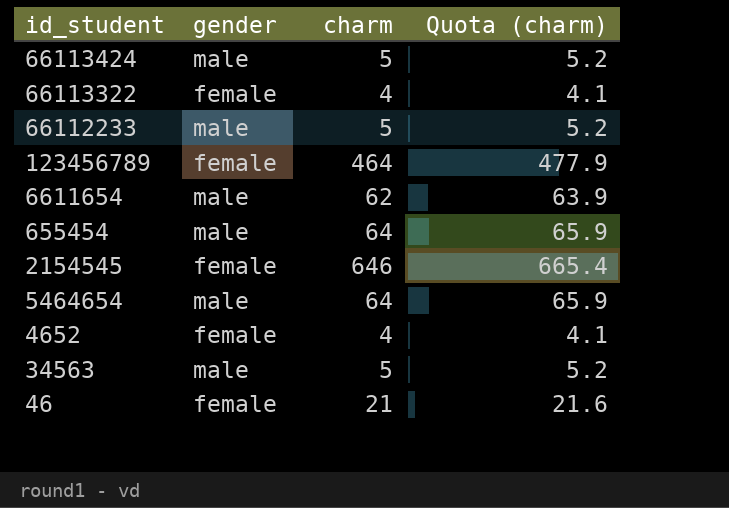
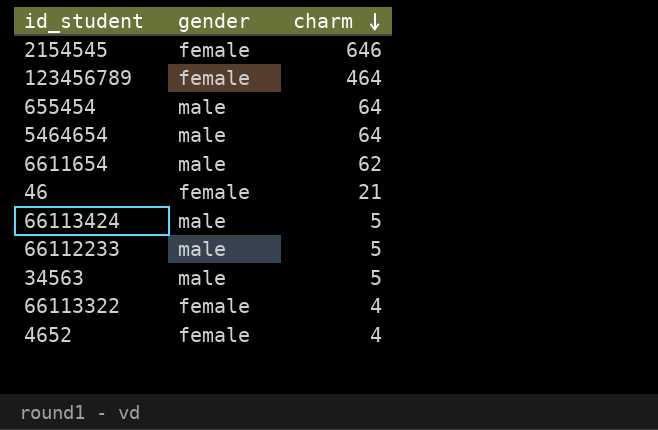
row order: none -> charm descending
column Quota (charm) | formula: [charm] * 1.03 -> none

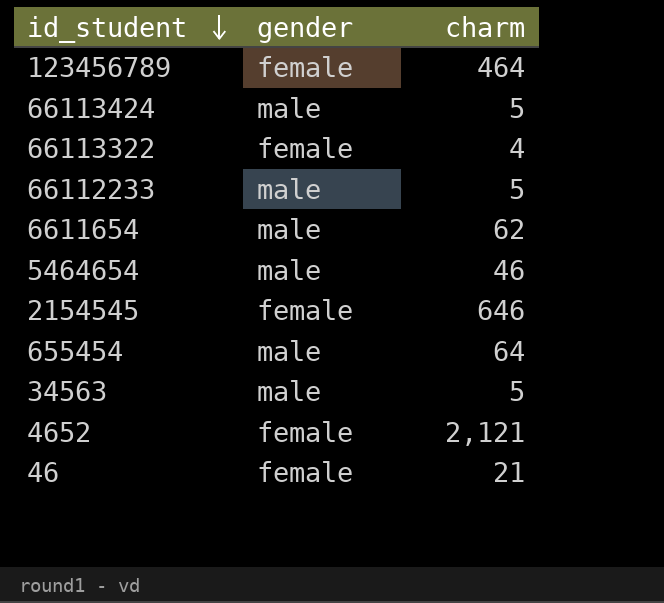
row order: charm descending -> id_student descending
5464654 | charm: 64 -> 46
4652 | charm: 4 -> 2,121

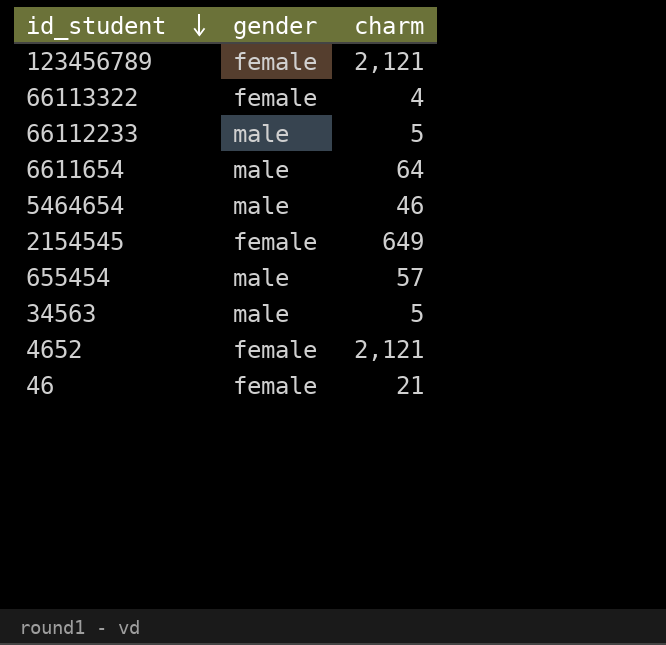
row 66113424: male | 5 -> none
123456789 | charm: 464 -> 2,121
6611654 | charm: 62 -> 64
2154545 | charm: 646 -> 649
655454 | charm: 64 -> 57

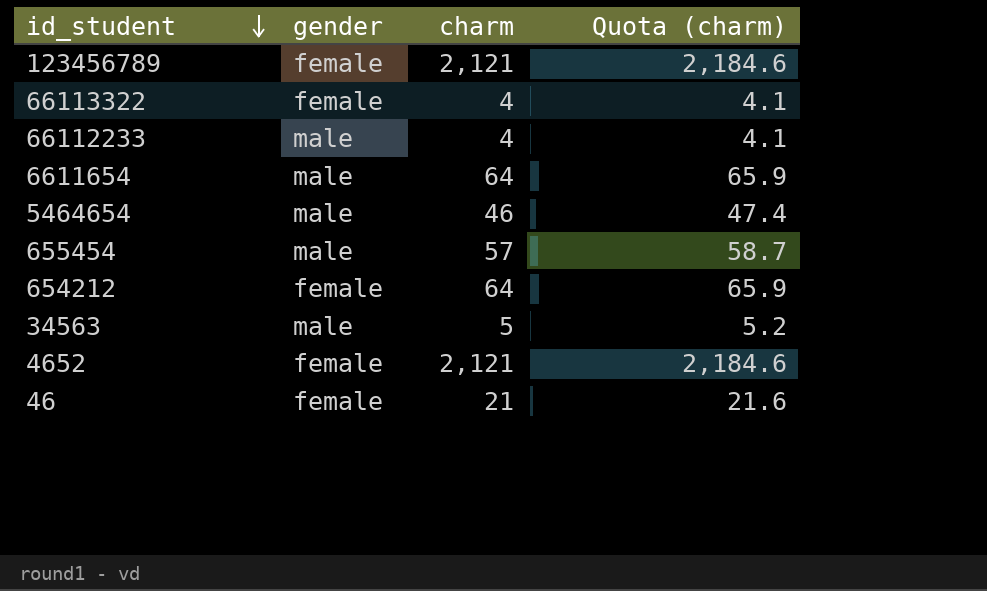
column Quota (charm) | formula: none -> [charm] * 1.03
row 2154545: female | 649 -> none
66112233 | charm: 5 -> 4
row 654212: none -> female | 64 | 65.9

